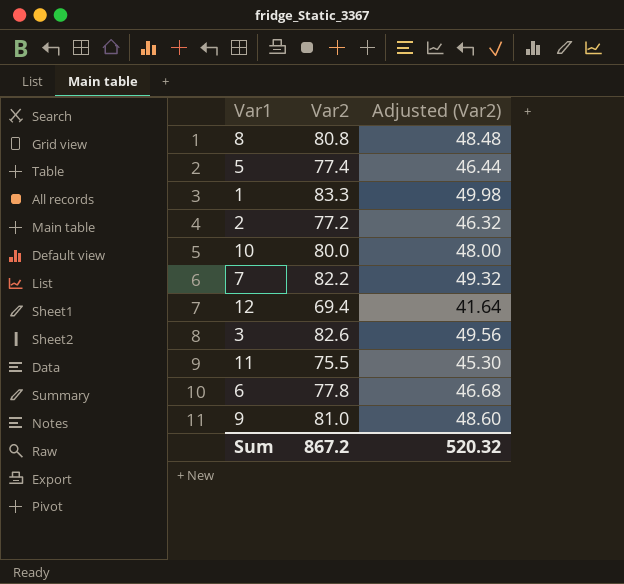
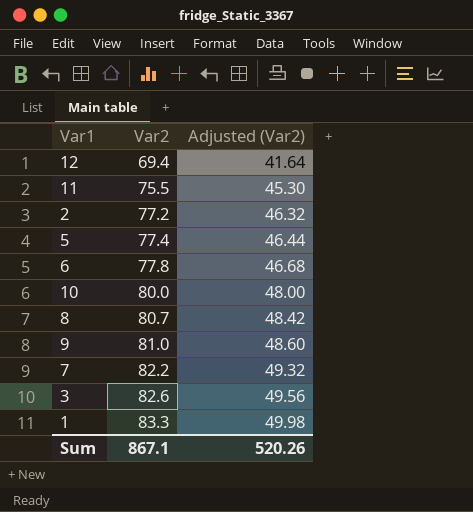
row order: none -> Var2 ascending
8 | Var2: 80.8 -> 80.7
8 | Adjusted (Var2): 48.48 -> 48.42
Sum | Var2: 867.2 -> 867.1
Sum | Adjusted (Var2): 520.32 -> 520.26

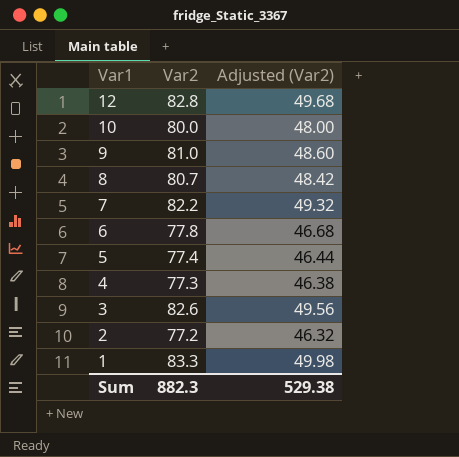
row order: Var2 ascending -> Var1 descending
row 11: 75.5 | 45.30 -> none
12 | Var2: 69.4 -> 82.8
12 | Adjusted (Var2): 41.64 -> 49.68
row 4: none -> 77.3 | 46.38
Sum | Var2: 867.1 -> 882.3
Sum | Adjusted (Var2): 520.26 -> 529.38

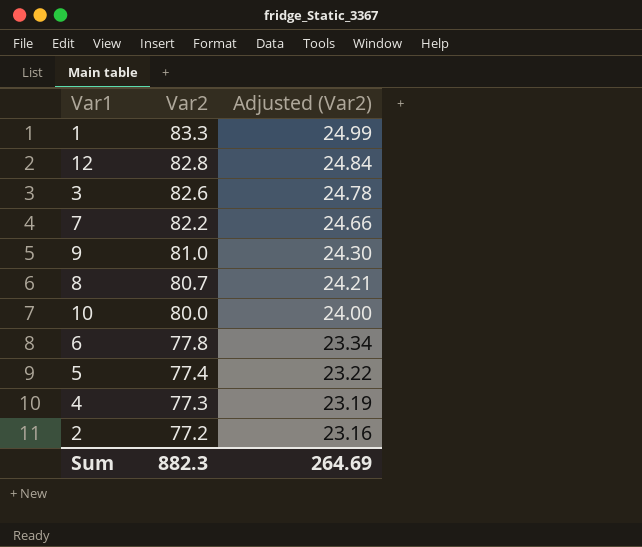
row order: Var1 descending -> Var2 descending
column Adjusted (Var2) | formula: [Var2] * 0.6 -> [Var2] * 0.3
Sum | Adjusted (Var2): 529.38 -> 264.69

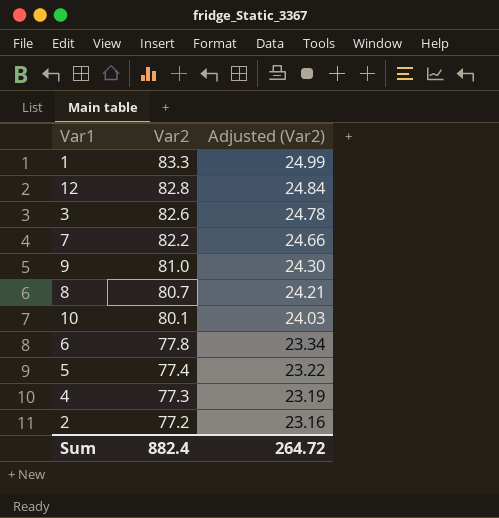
10 | Var2: 80.0 -> 80.1
10 | Adjusted (Var2): 24.00 -> 24.03
Sum | Var2: 882.3 -> 882.4
Sum | Adjusted (Var2): 264.69 -> 264.72

